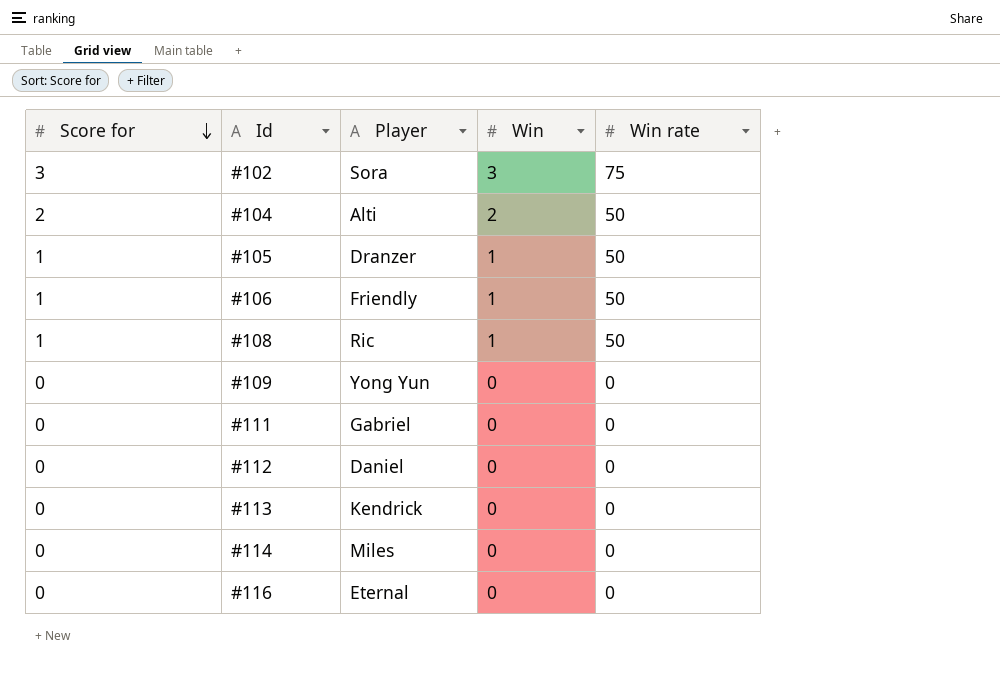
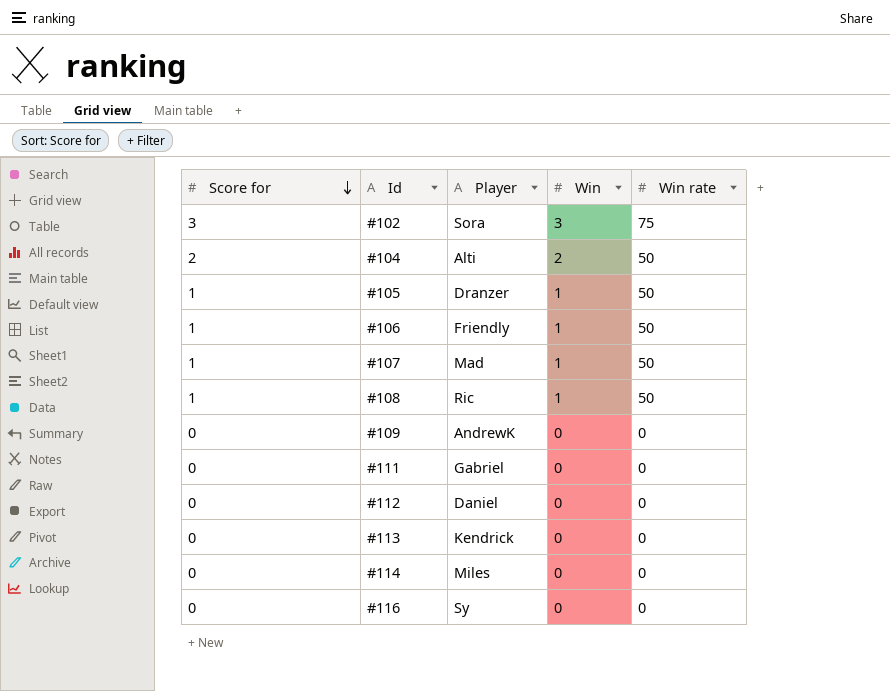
row #107: none -> 1 | Mad | 1 | 50
#109 | Player: Yong Yun -> AndrewK
#116 | Player: Eternal -> Sy

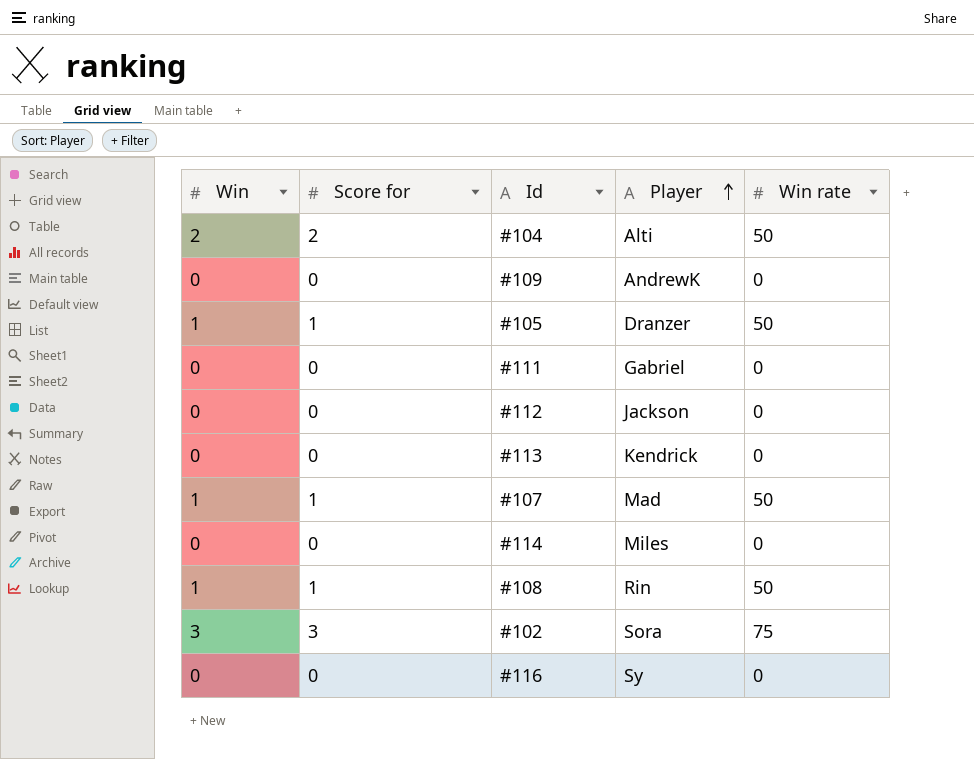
row order: Score for descending -> Player ascending
column Win | position: 4 -> 1
row #106: 1 | Friendly | 1 | 50 -> none
#112 | Player: Daniel -> Jackson
#108 | Player: Ric -> Rin

